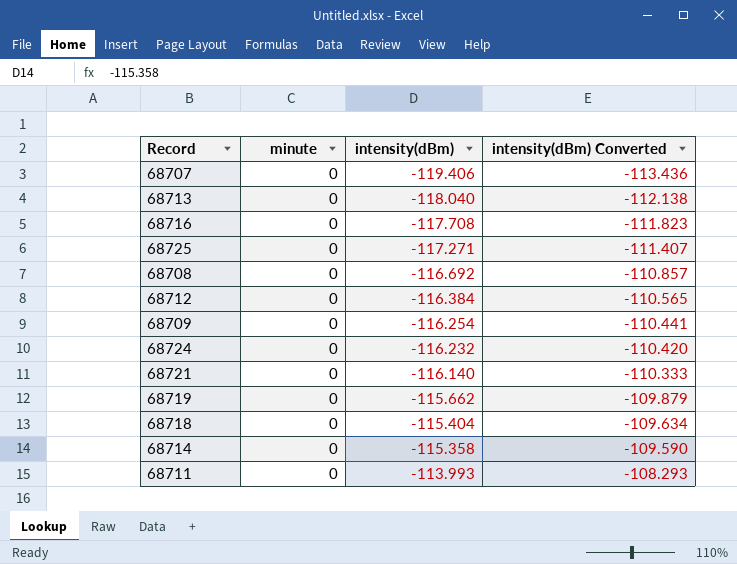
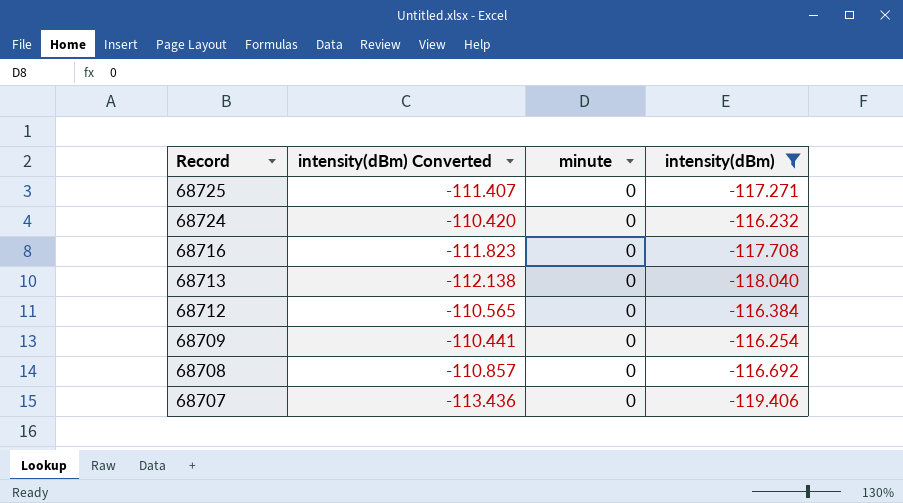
filter: none -> intensity(dBm) <= -116.232
row order: intensity(dBm) ascending -> Record descending
column intensity(dBm) Converted | position: 4 -> 2

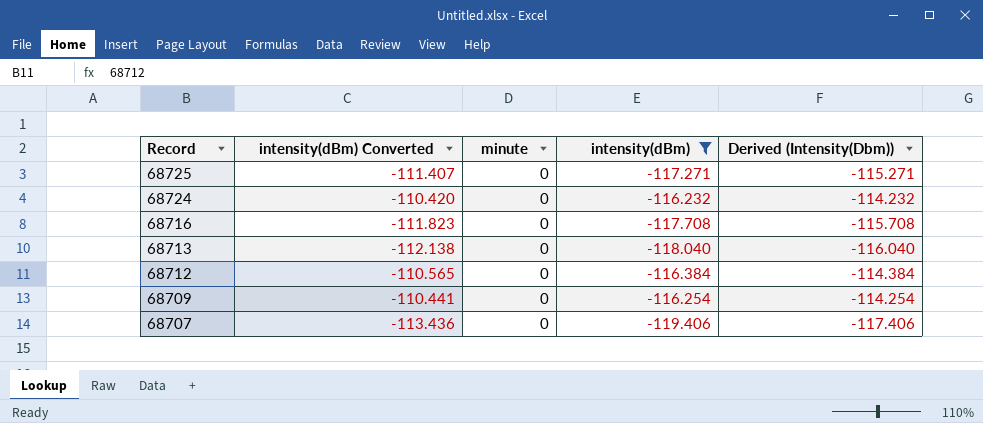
column Derived (Intensity(Dbm)) | formula: none -> [intensity(dBm)] + 2
row 68708: -110.857 | 0 | -116.692 -> none

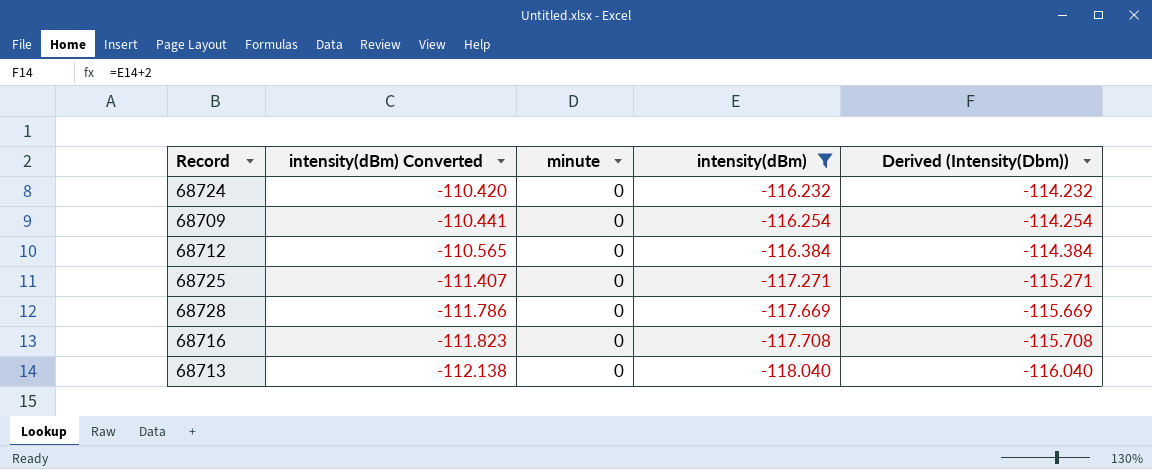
row order: Record descending -> intensity(dBm) Converted descending
row 68707: -113.436 | 0 | -119.406 | -117.406 -> none
row 68728: none -> -111.786 | 0 | -117.669 | -115.669

